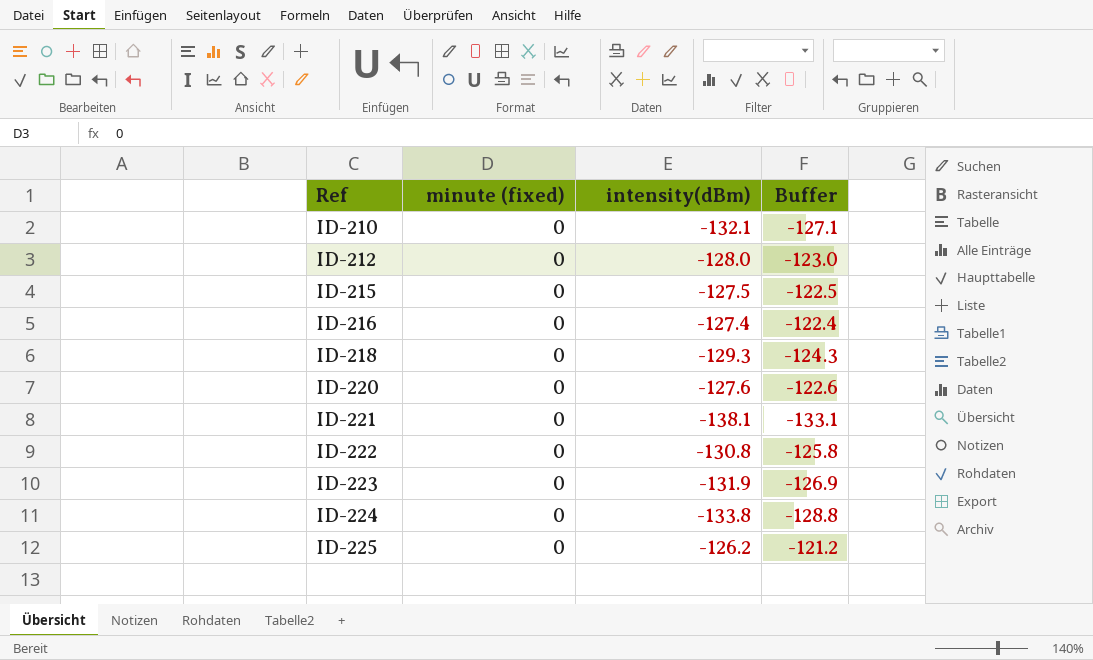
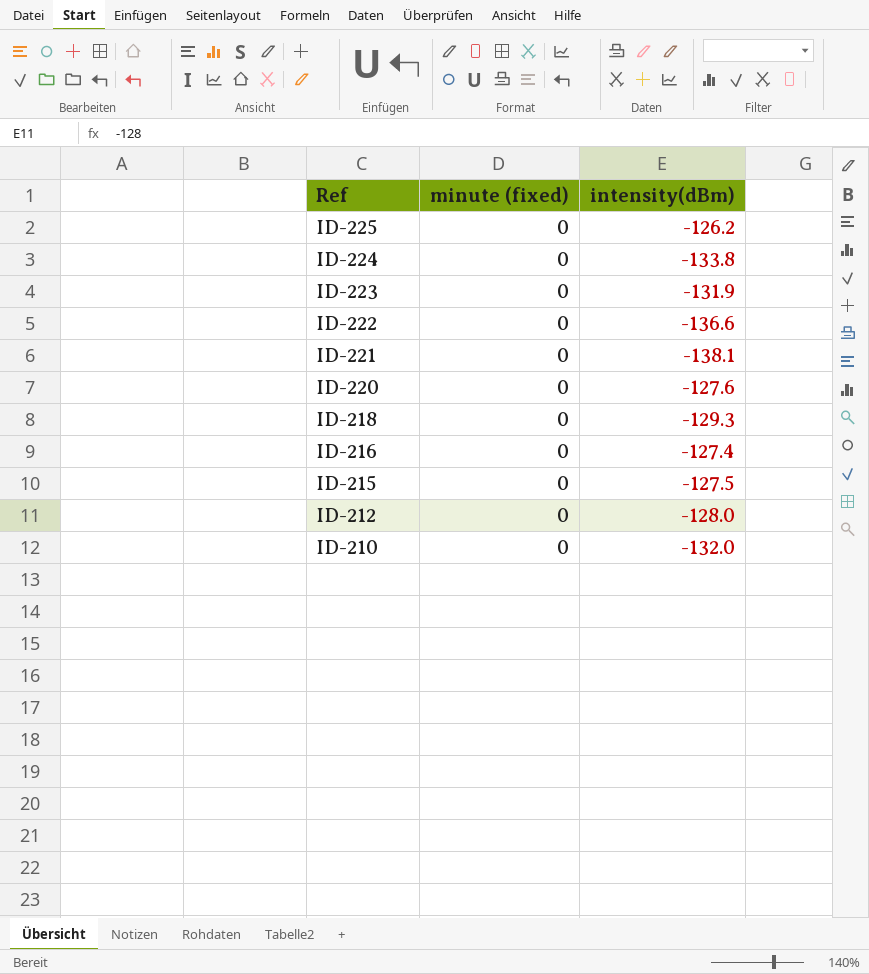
row order: Ref ascending -> Ref descending
column Buffer | formula: [intensity(dBm)] + 5 -> none
ID-222 | intensity(dBm): -130.8 -> -136.6
ID-210 | intensity(dBm): -132.1 -> -132.0

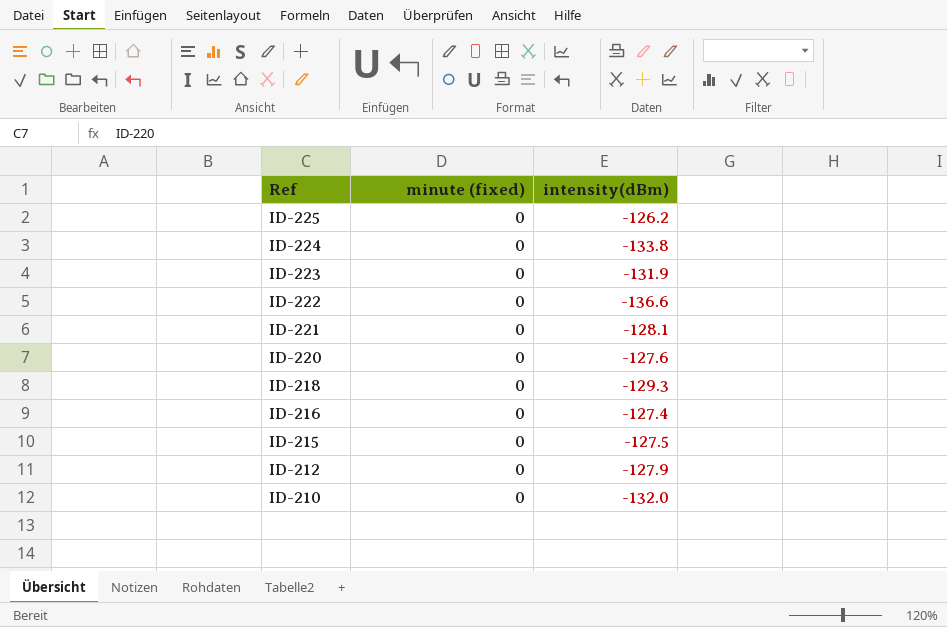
ID-221 | intensity(dBm): -138.1 -> -128.1
ID-212 | intensity(dBm): -128.0 -> -127.9

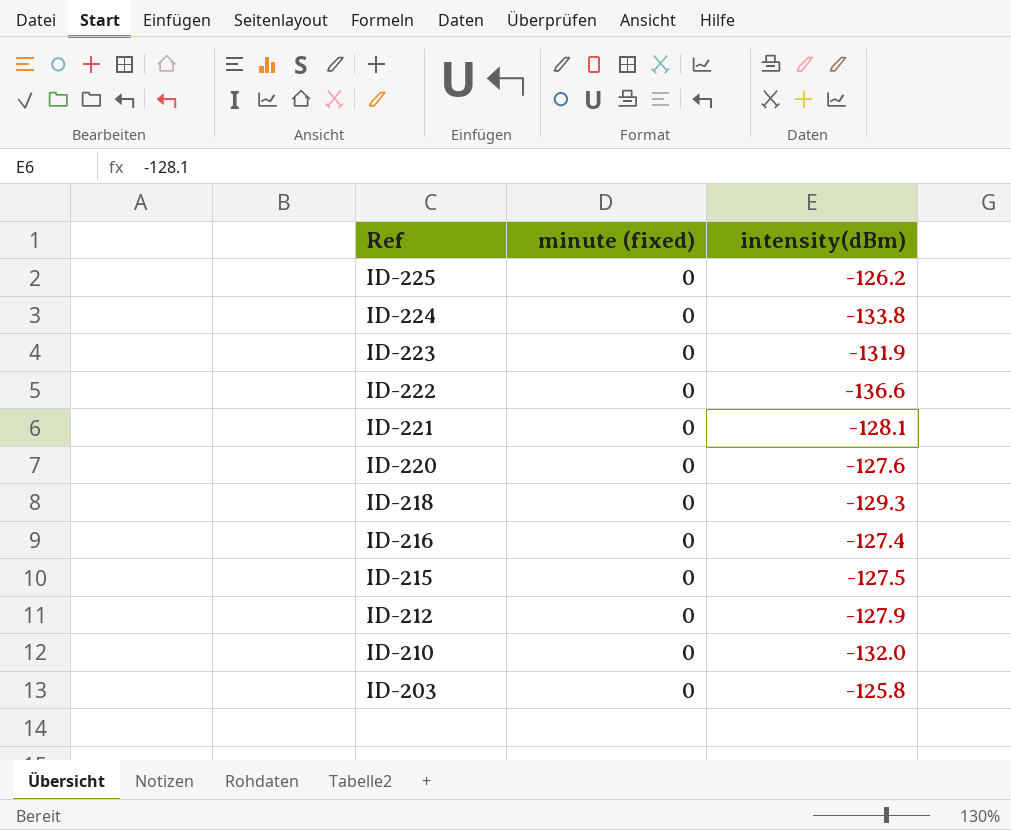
row ID-203: none -> 0 | -125.8

